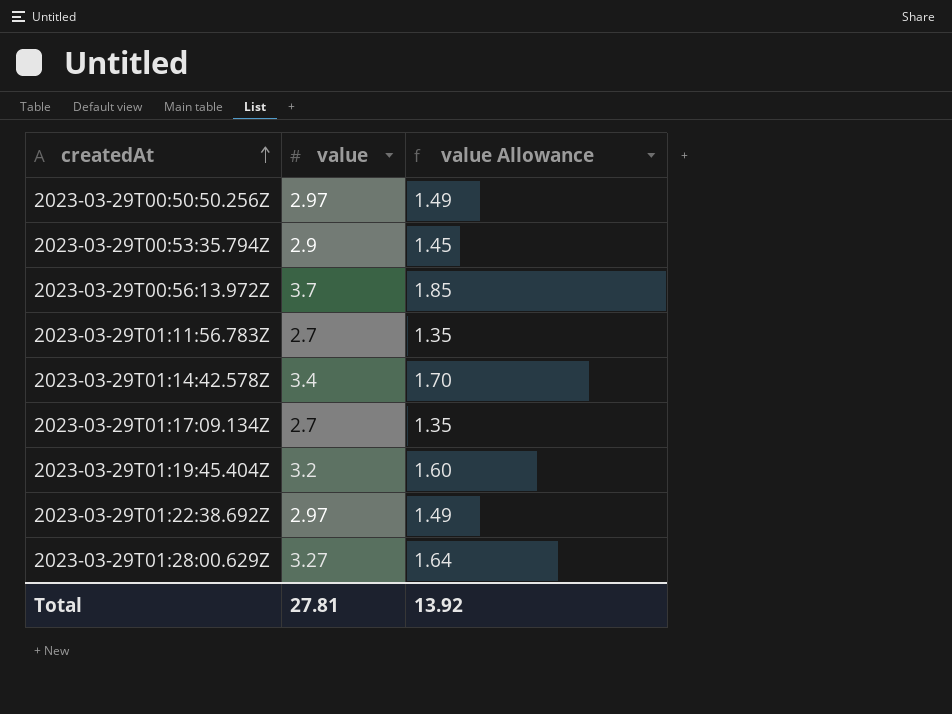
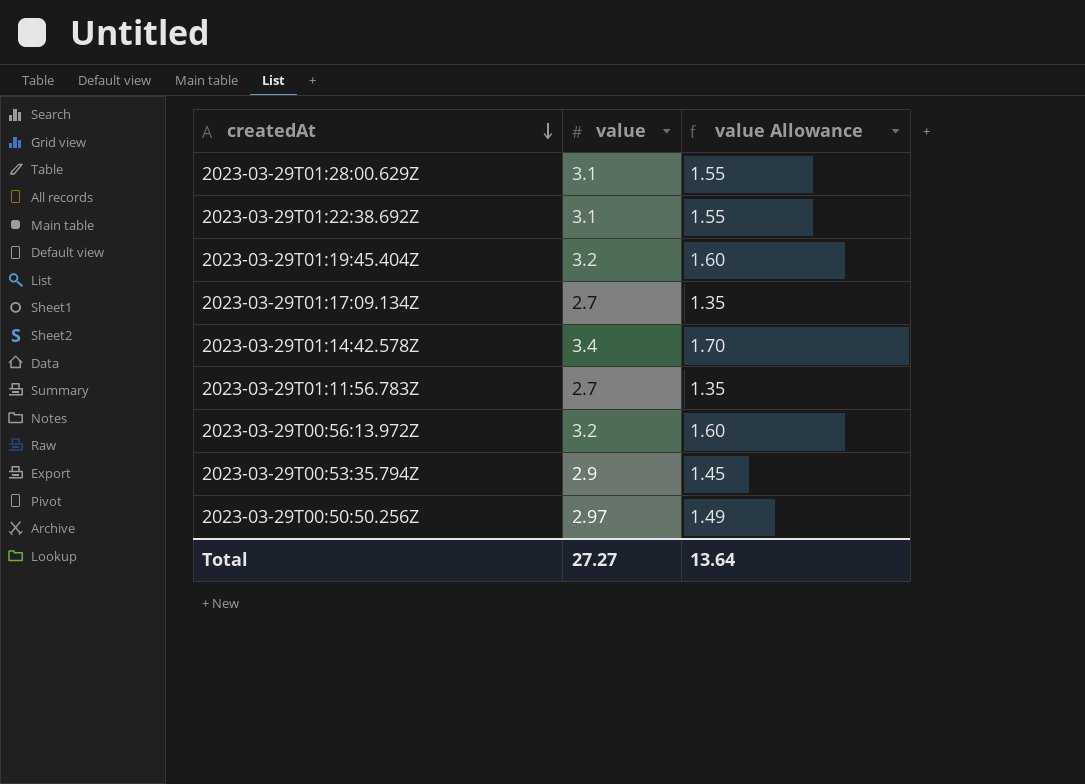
row order: createdAt ascending -> createdAt descending
2023-03-29T01:28:00.629Z | value: 3.27 -> 3.1
2023-03-29T01:28:00.629Z | value Allowance: 1.64 -> 1.55
2023-03-29T01:22:38.692Z | value: 2.97 -> 3.1
2023-03-29T01:22:38.692Z | value Allowance: 1.49 -> 1.55
2023-03-29T00:56:13.972Z | value: 3.7 -> 3.2
2023-03-29T00:56:13.972Z | value Allowance: 1.85 -> 1.60
Total | value: 27.81 -> 27.27
Total | value Allowance: 13.92 -> 13.64

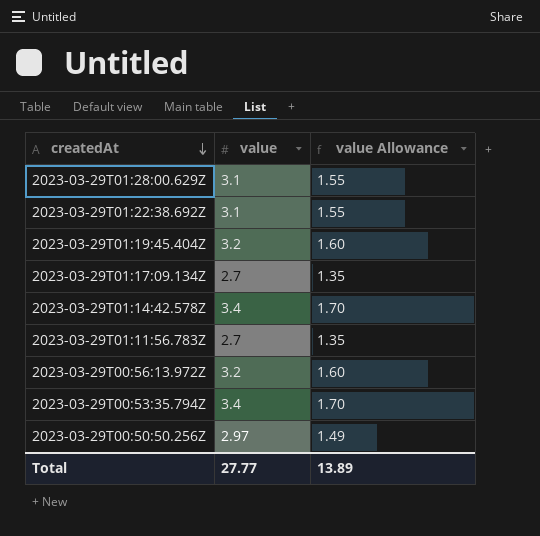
2023-03-29T00:53:35.794Z | value: 2.9 -> 3.4
2023-03-29T00:53:35.794Z | value Allowance: 1.45 -> 1.70
Total | value: 27.27 -> 27.77
Total | value Allowance: 13.64 -> 13.89

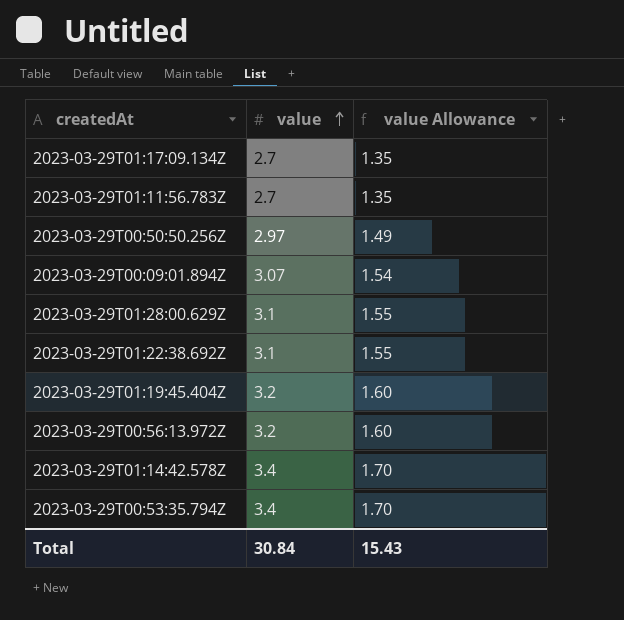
row order: createdAt descending -> value ascending
row 2023-03-29T00:09:01.894Z: none -> 3.07 | 1.54
Total | value: 27.77 -> 30.84
Total | value Allowance: 13.89 -> 15.43

